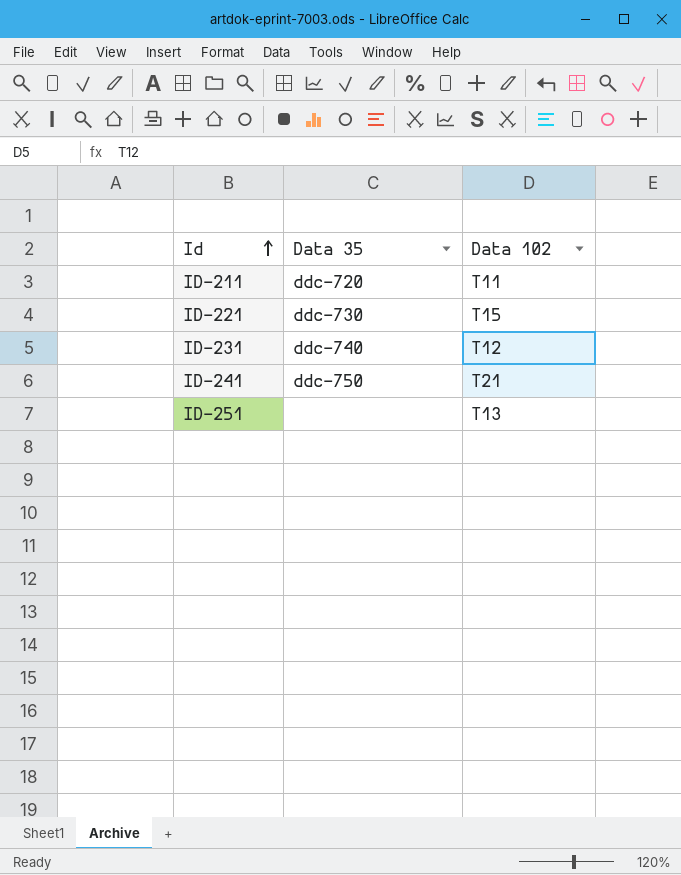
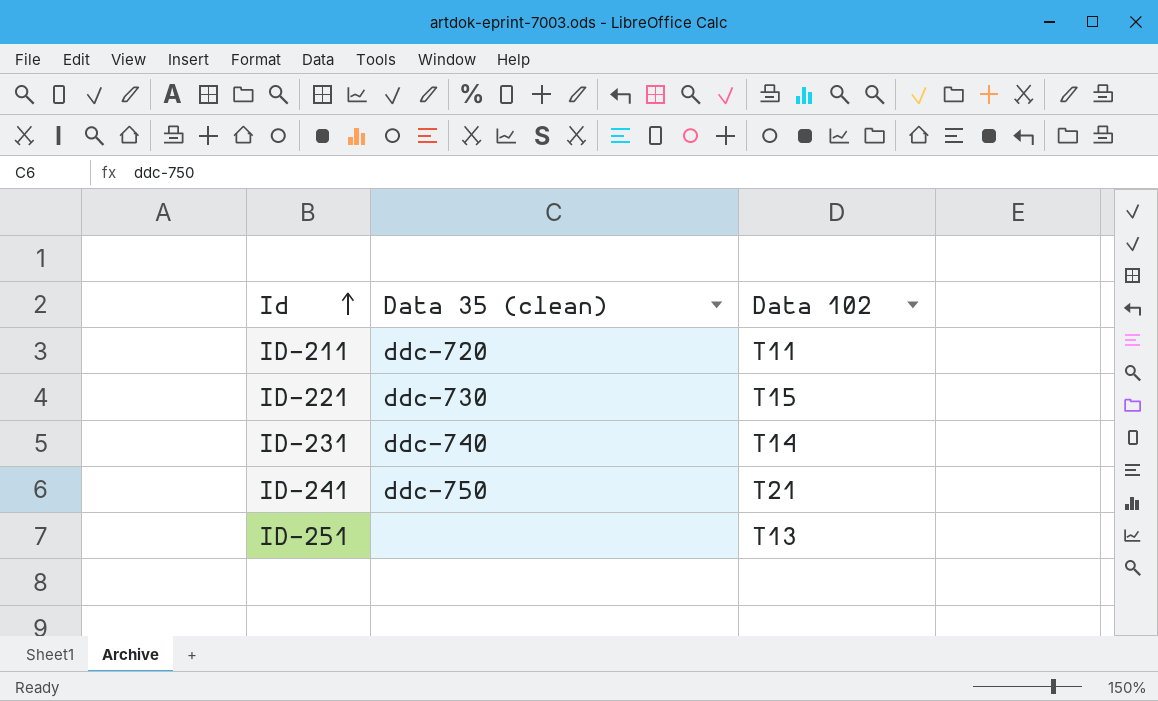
column name: Data 35 -> Data 35 (clean)
ID-231 | Data 102: T12 -> T14

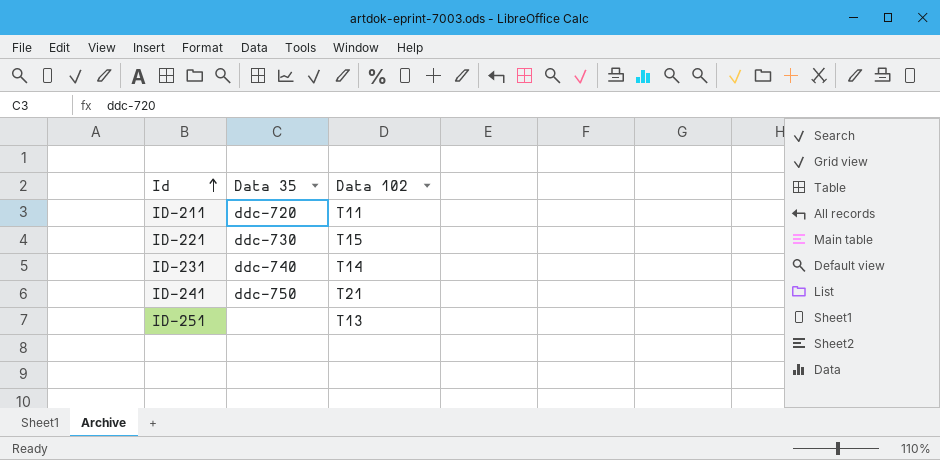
column name: Data 35 (clean) -> Data 35

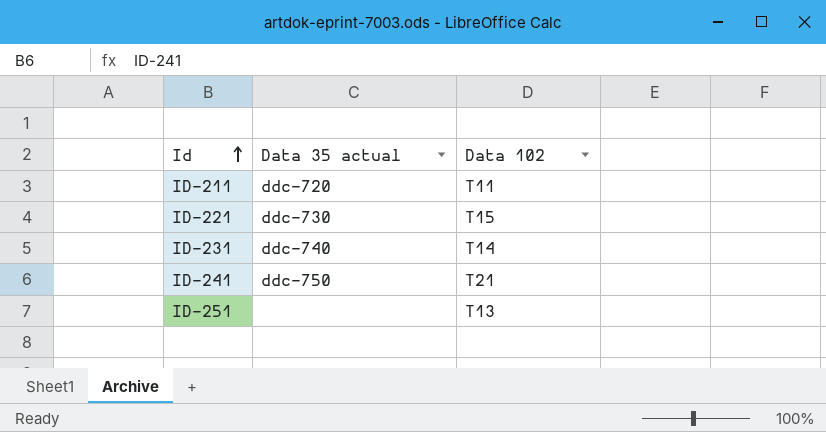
column name: Data 35 -> Data 35 actual

